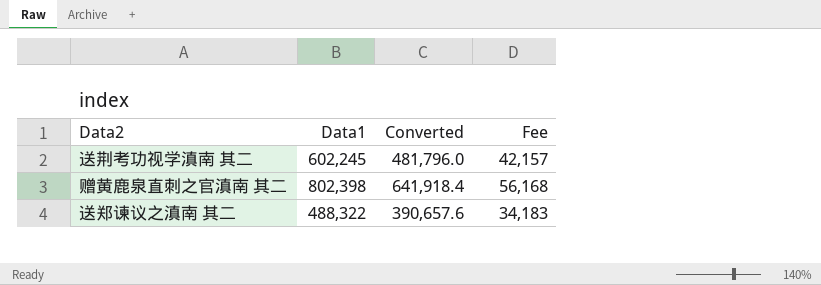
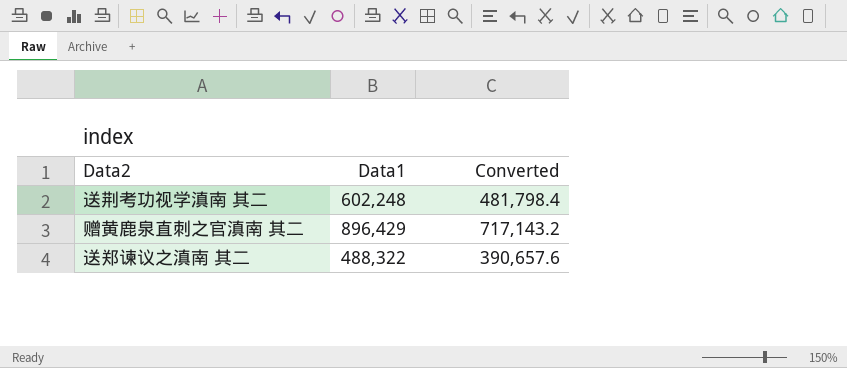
column Fee | formula: [Data1] * 0.07 -> none
送荆考功视学滇南 其二 | Data1: 602,245 -> 602,248
送荆考功视学滇南 其二 | Converted: 481,796.0 -> 481,798.4
赠黄鹿泉直刺之官滇南 其二 | Data1: 802,398 -> 896,429
赠黄鹿泉直刺之官滇南 其二 | Converted: 641,918.4 -> 717,143.2

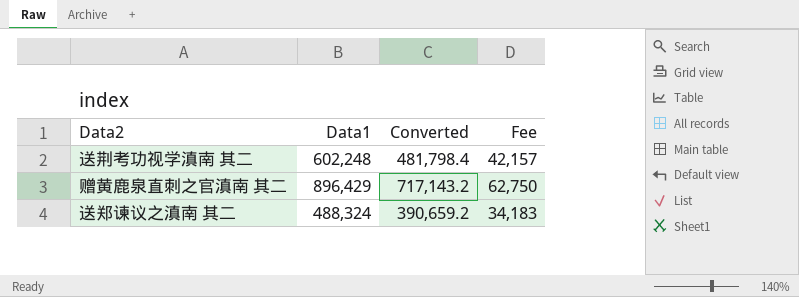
column Fee | formula: none -> [Data1] * 0.07
送郑谏议之滇南 其二 | Data1: 488,322 -> 488,324
送郑谏议之滇南 其二 | Converted: 390,657.6 -> 390,659.2

